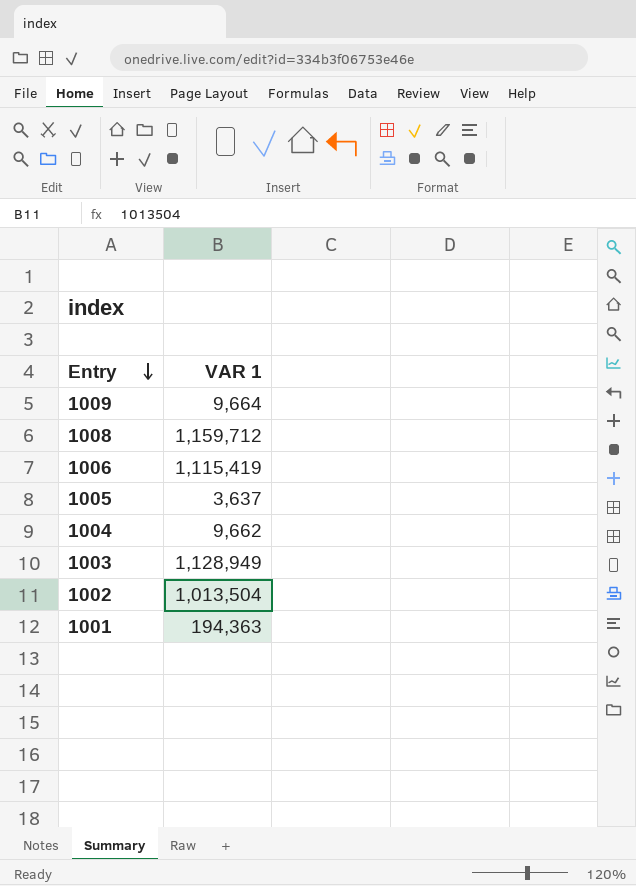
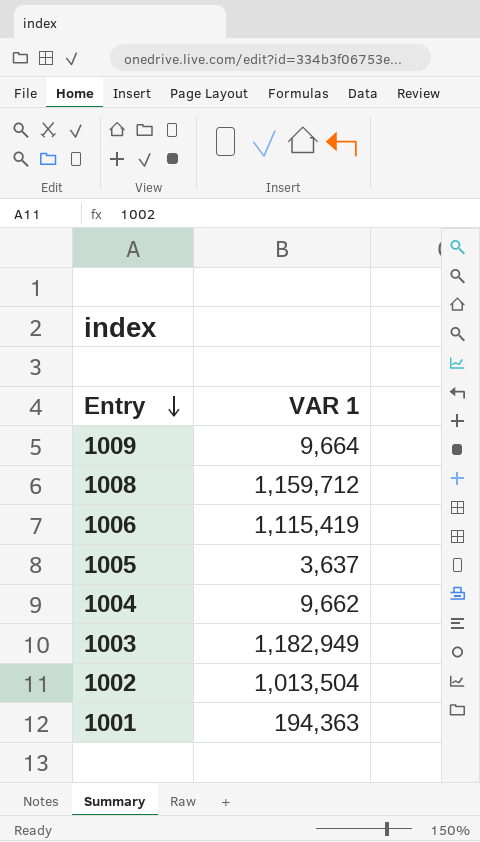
1003 | VAR 1: 1,128,949 -> 1,182,949

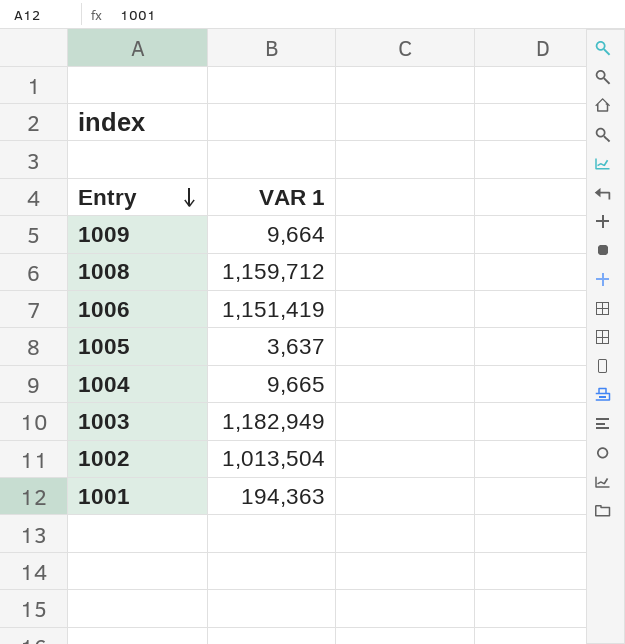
1006 | VAR 1: 1,115,419 -> 1,151,419
1004 | VAR 1: 9,662 -> 9,665

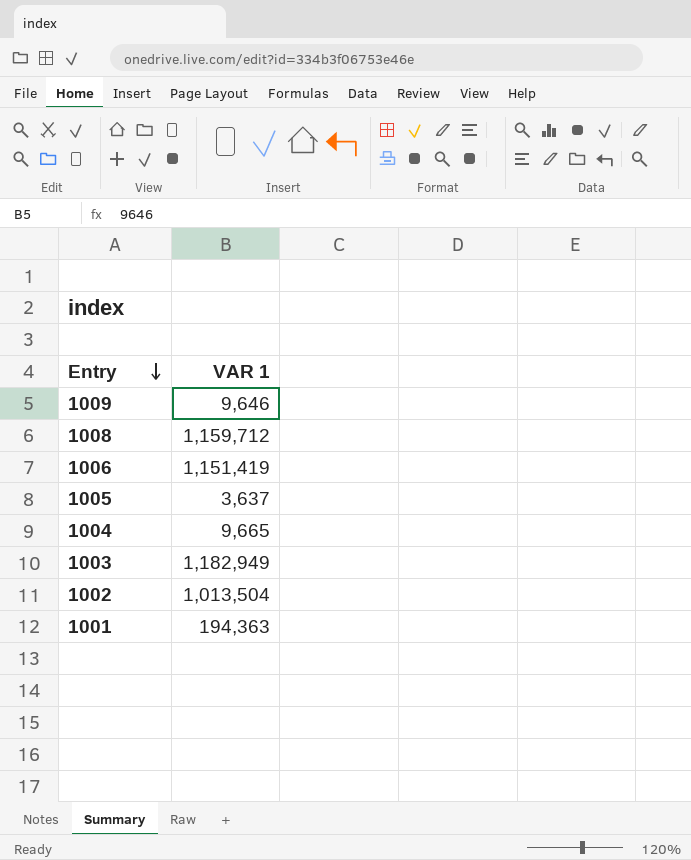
1009 | VAR 1: 9,664 -> 9,646

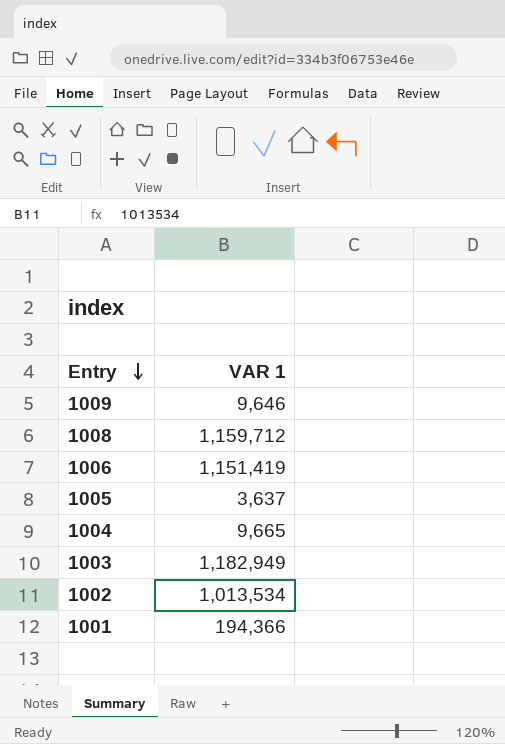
1002 | VAR 1: 1,013,504 -> 1,013,534
1001 | VAR 1: 194,363 -> 194,366

